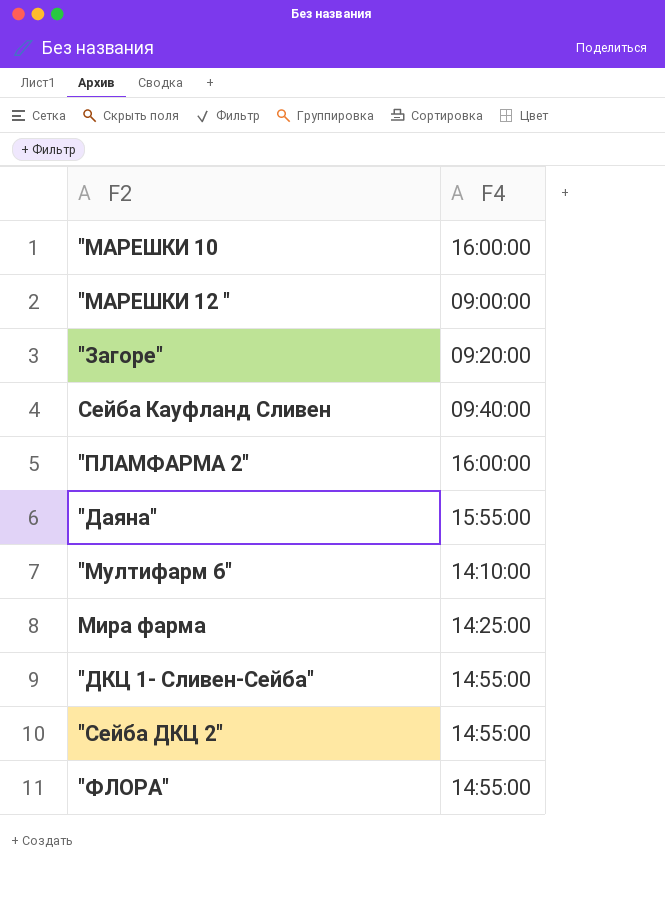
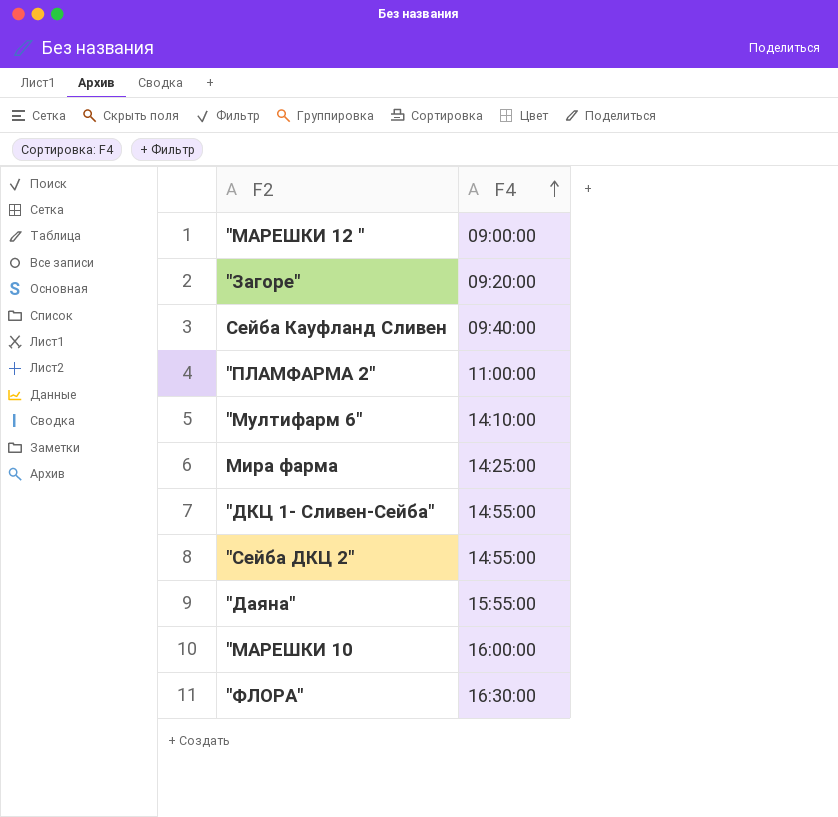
row order: none -> F4 ascending
"ПЛАМФАРМА 2" | F4: 16:00:00 -> 11:00:00
"ФЛОРА" | F4: 14:55:00 -> 16:30:00

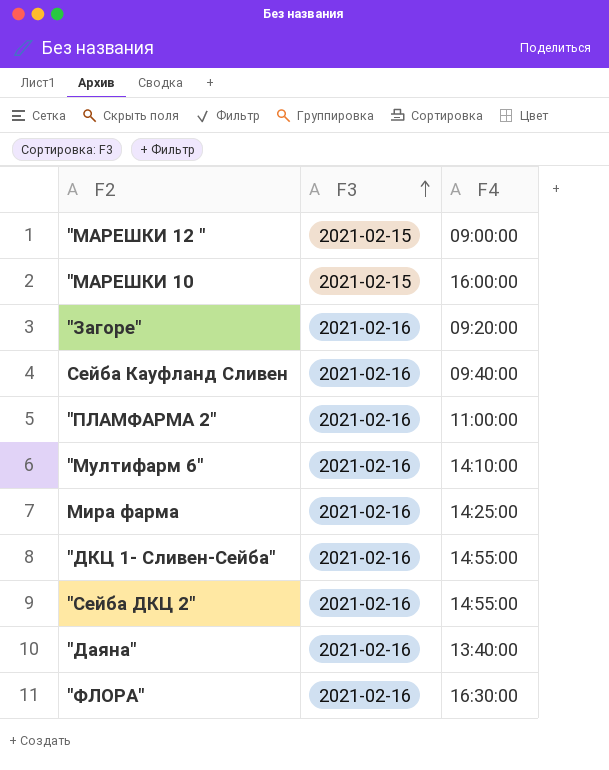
row order: F4 ascending -> F3 ascending
column F3 | position: none -> 2
"Даяна" | F4: 15:55:00 -> 13:40:00

